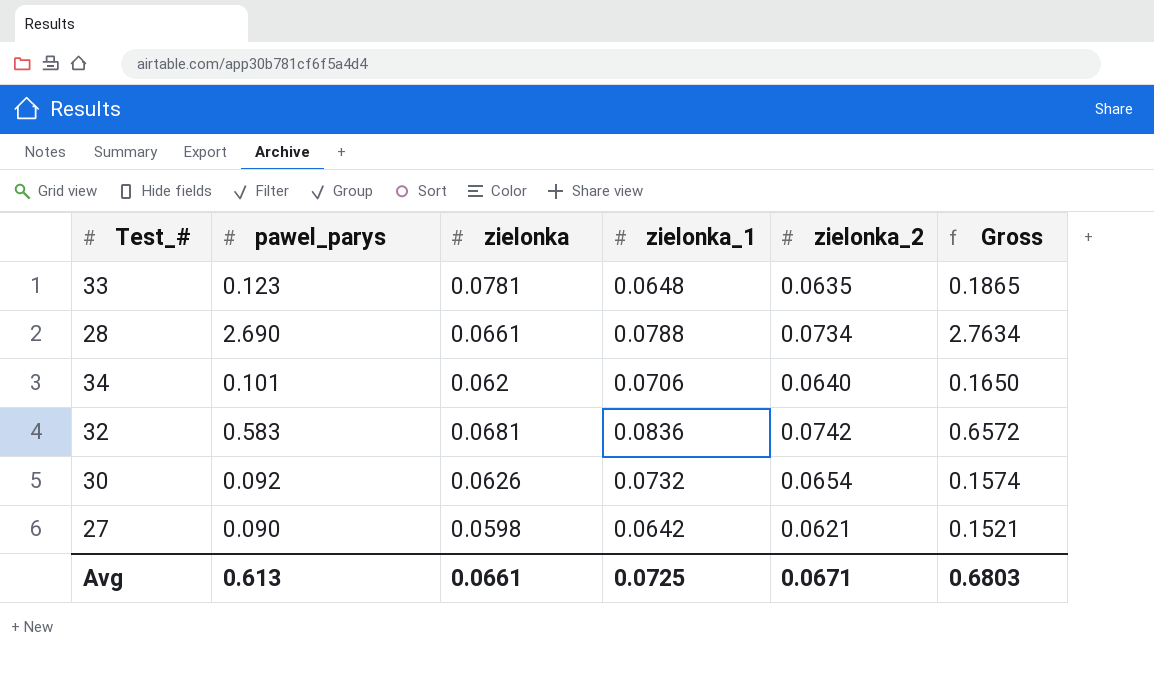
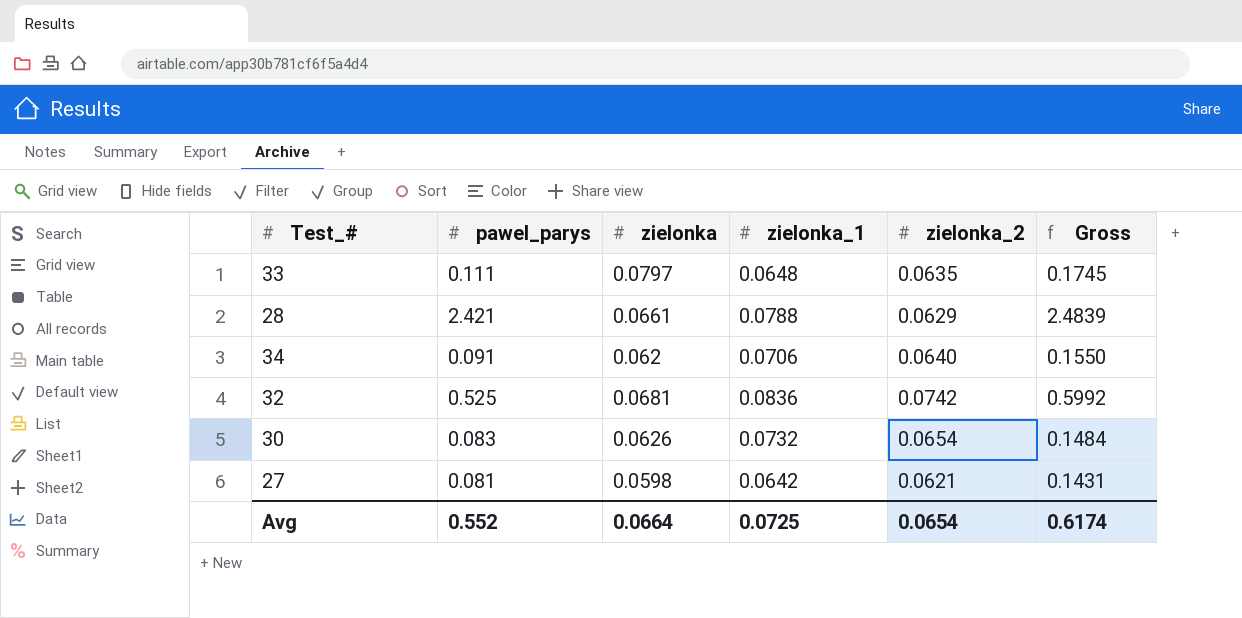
33 | pawel_parys: 0.123 -> 0.111
33 | zielonka: 0.0781 -> 0.0797
33 | Gross: 0.1865 -> 0.1745
28 | pawel_parys: 2.690 -> 2.421
28 | zielonka_2: 0.0734 -> 0.0629
28 | Gross: 2.7634 -> 2.4839
34 | pawel_parys: 0.101 -> 0.091
34 | Gross: 0.1650 -> 0.1550
32 | pawel_parys: 0.583 -> 0.525
32 | Gross: 0.6572 -> 0.5992
30 | pawel_parys: 0.092 -> 0.083
30 | Gross: 0.1574 -> 0.1484
27 | pawel_parys: 0.090 -> 0.081
27 | Gross: 0.1521 -> 0.1431
Avg | pawel_parys: 0.613 -> 0.552
Avg | zielonka: 0.0661 -> 0.0664
Avg | zielonka_2: 0.0671 -> 0.0654
Avg | Gross: 0.6803 -> 0.6174

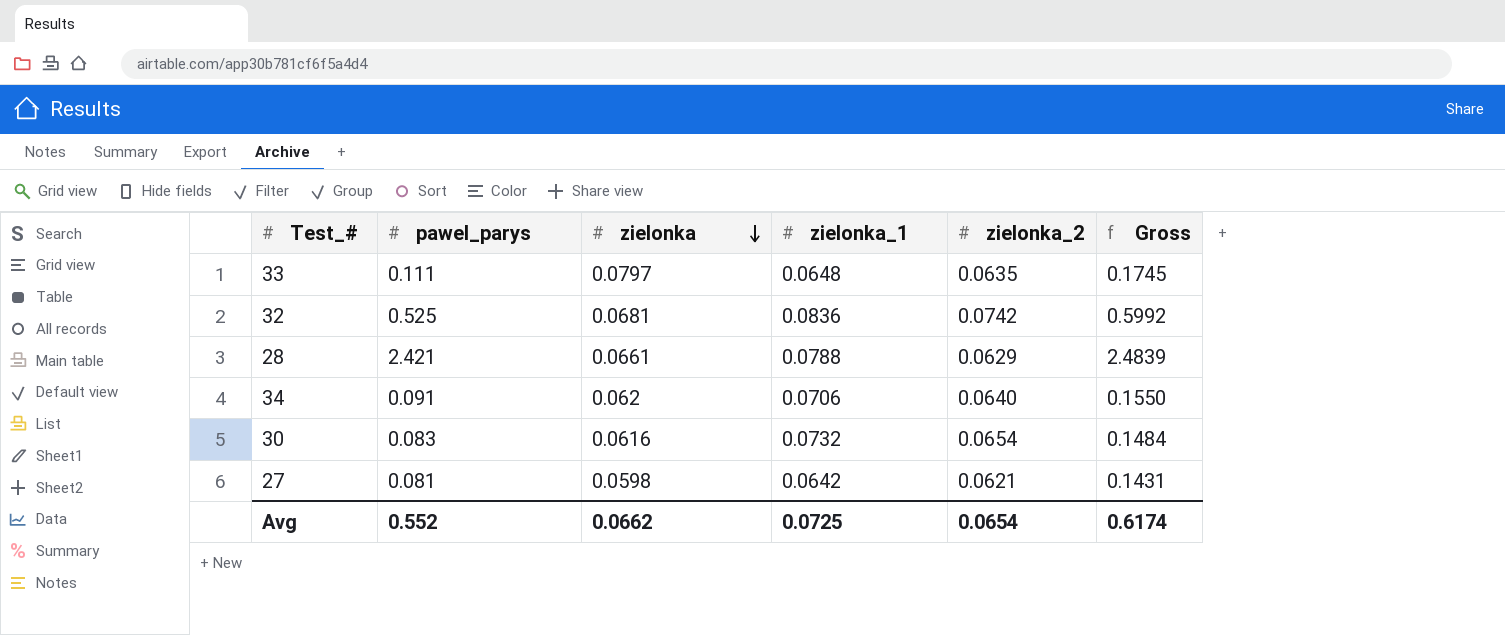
row order: none -> zielonka descending
30 | zielonka: 0.0626 -> 0.0616
Avg | zielonka: 0.0664 -> 0.0662

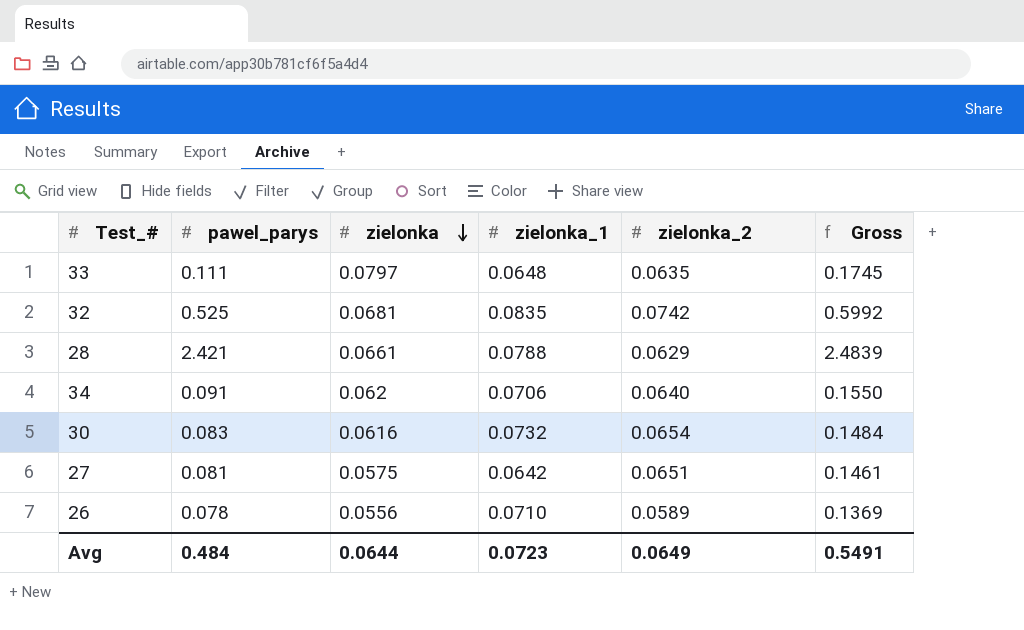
32 | zielonka_1: 0.0836 -> 0.0835
27 | zielonka: 0.0598 -> 0.0575
27 | zielonka_2: 0.0621 -> 0.0651
27 | Gross: 0.1431 -> 0.1461
row 26: none -> 0.078 | 0.0556 | 0.0710 | 0.0589 | 0.1369
Avg | pawel_parys: 0.552 -> 0.484
Avg | zielonka: 0.0662 -> 0.0644
Avg | zielonka_1: 0.0725 -> 0.0723
Avg | zielonka_2: 0.0654 -> 0.0649
Avg | Gross: 0.6174 -> 0.5491

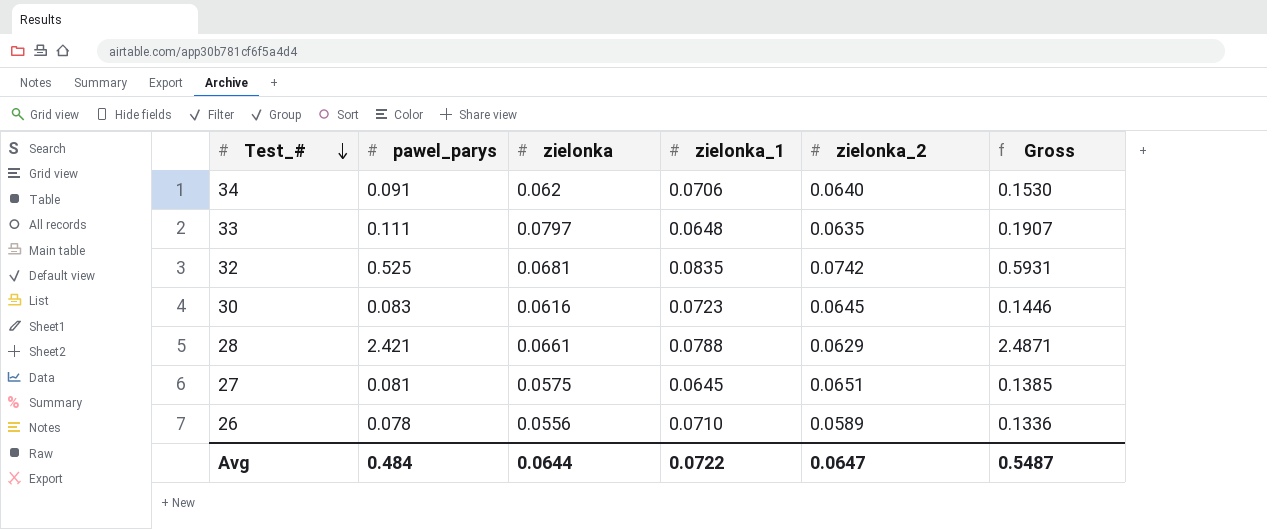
row order: zielonka descending -> Test_# descending
column Gross | formula: [pawel_parys] + [zielonka_2] -> [pawel_parys] + [zielonka]
30 | zielonka_1: 0.0732 -> 0.0723
30 | zielonka_2: 0.0654 -> 0.0645
27 | zielonka_1: 0.0642 -> 0.0645
Avg | zielonka_1: 0.0723 -> 0.0722
Avg | zielonka_2: 0.0649 -> 0.0647
Avg | Gross: 0.5491 -> 0.5487

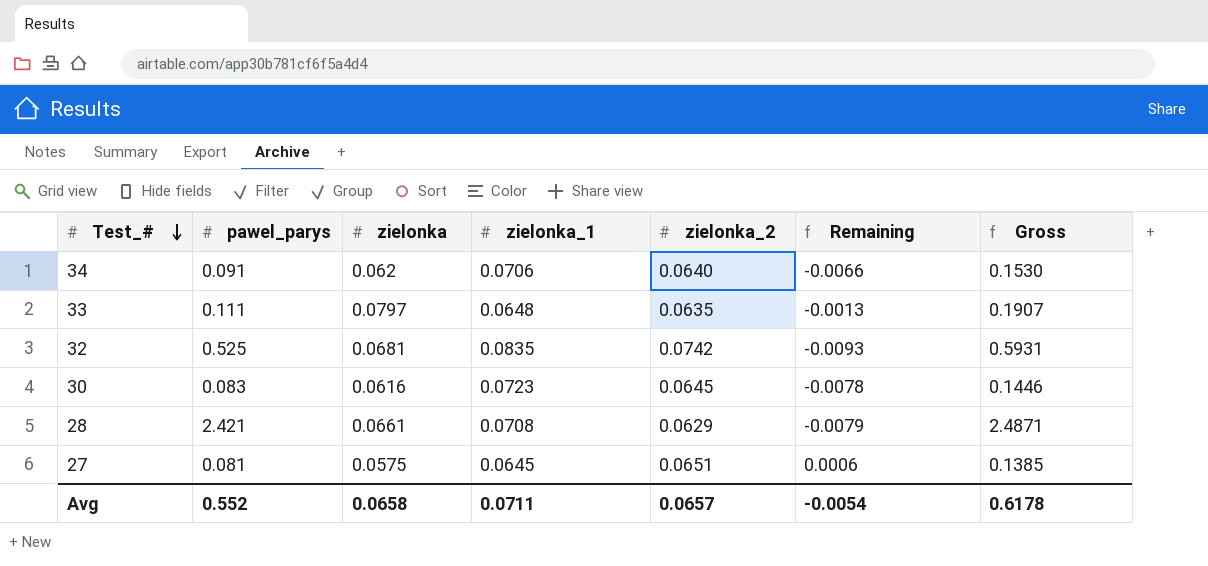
column Remaining | formula: none -> [zielonka_2] - [zielonka_1]
row 26: 0.078 | 0.0556 | 0.0710 | 0.0589 | 0.1336 -> none
28 | zielonka_1: 0.0788 -> 0.0708
Avg | pawel_parys: 0.484 -> 0.552
Avg | zielonka: 0.0644 -> 0.0658
Avg | zielonka_1: 0.0722 -> 0.0711
Avg | zielonka_2: 0.0647 -> 0.0657
Avg | Gross: 0.5487 -> 0.6178

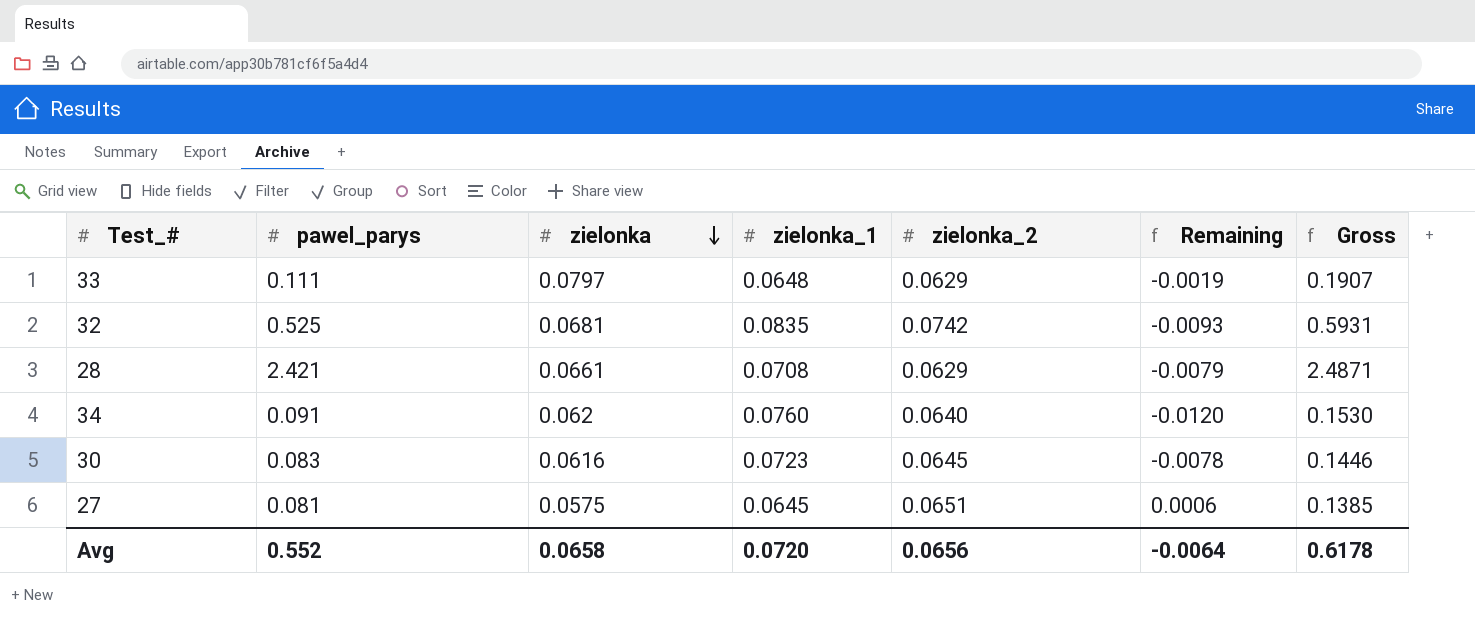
row order: Test_# descending -> zielonka descending
33 | zielonka_2: 0.0635 -> 0.0629
33 | Remaining: -0.0013 -> -0.0019
34 | zielonka_1: 0.0706 -> 0.0760
34 | Remaining: -0.0066 -> -0.0120
Avg | zielonka_1: 0.0711 -> 0.0720
Avg | zielonka_2: 0.0657 -> 0.0656
Avg | Remaining: -0.0054 -> -0.0064

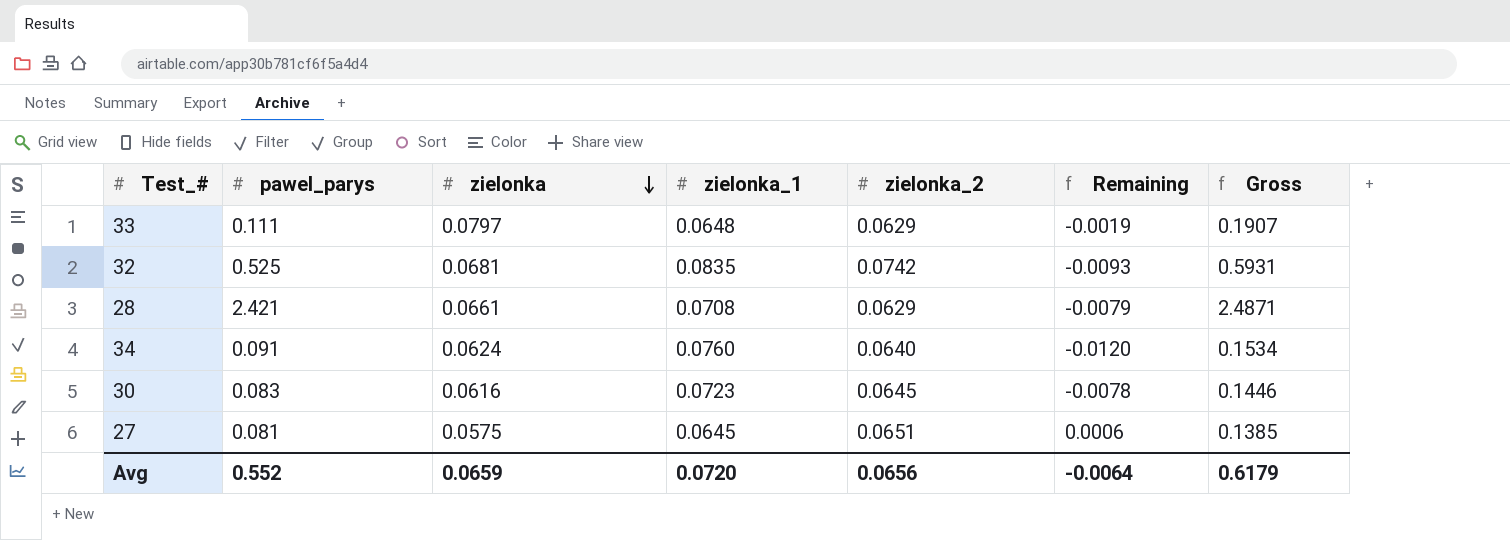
34 | zielonka: 0.062 -> 0.0624
34 | Gross: 0.1530 -> 0.1534
Avg | zielonka: 0.0658 -> 0.0659
Avg | Gross: 0.6178 -> 0.6179

